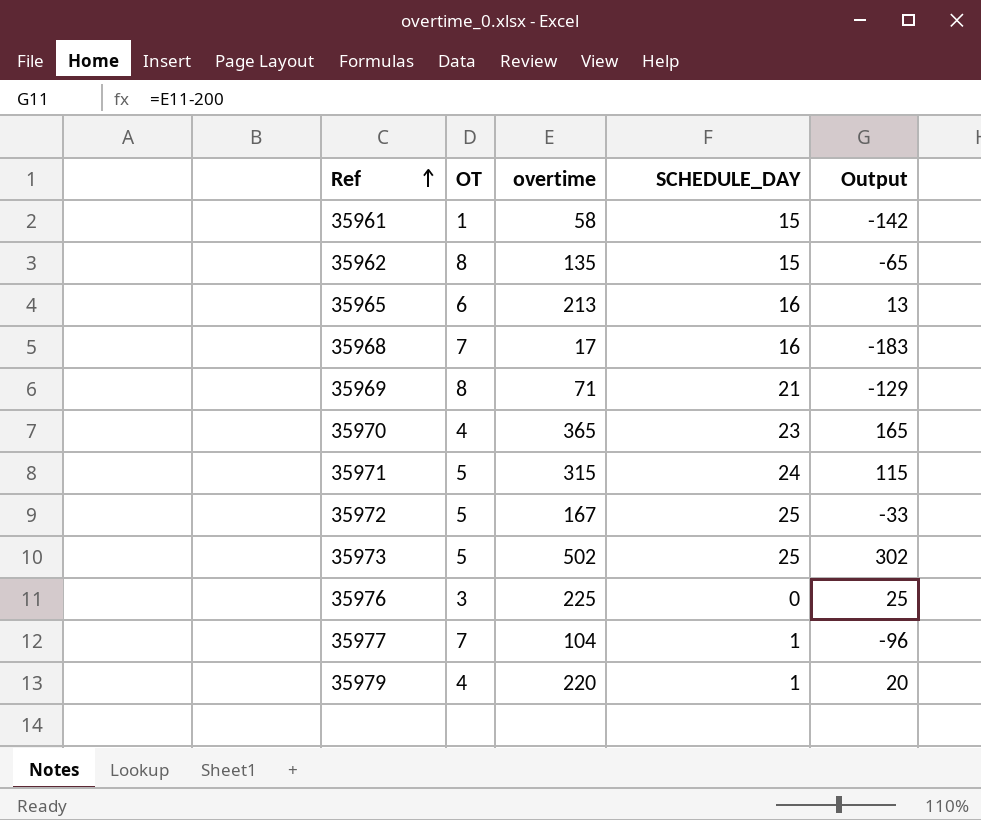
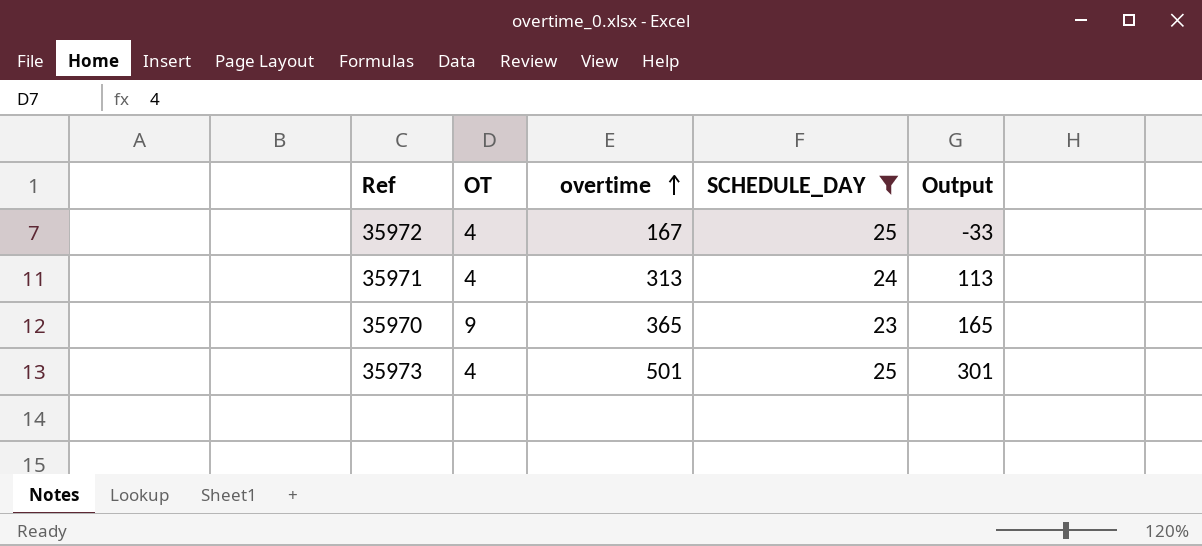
filter: none -> SCHEDULE_DAY >= 23
row order: Ref ascending -> overtime ascending
35972 | OT: 5 -> 4
35971 | OT: 5 -> 4
35971 | overtime: 315 -> 313
35971 | Output: 115 -> 113
35970 | OT: 4 -> 9
35973 | OT: 5 -> 4
35973 | overtime: 502 -> 501
35973 | Output: 302 -> 301

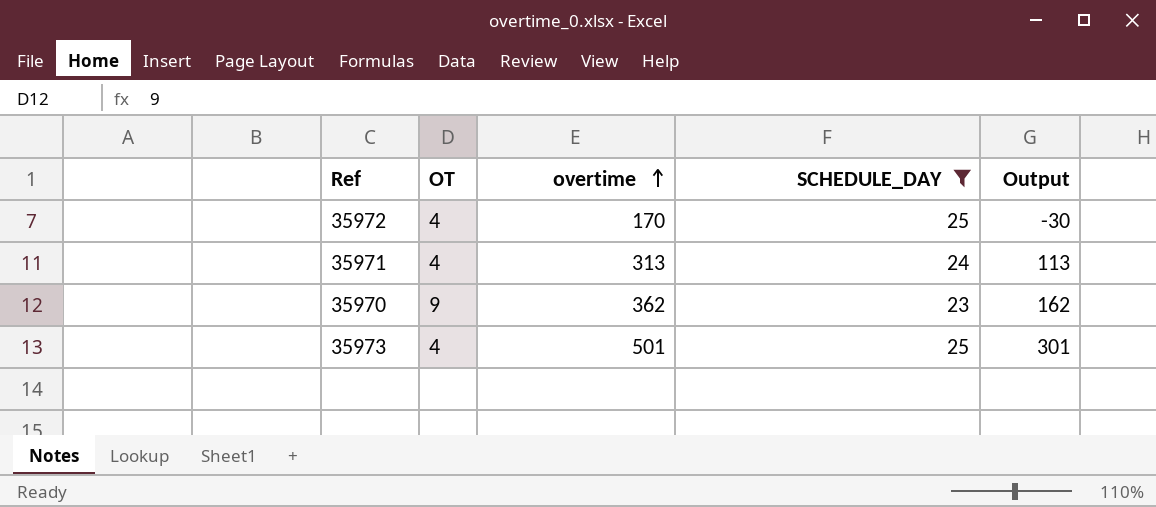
35972 | overtime: 167 -> 170
35972 | Output: -33 -> -30
35970 | overtime: 365 -> 362
35970 | Output: 165 -> 162

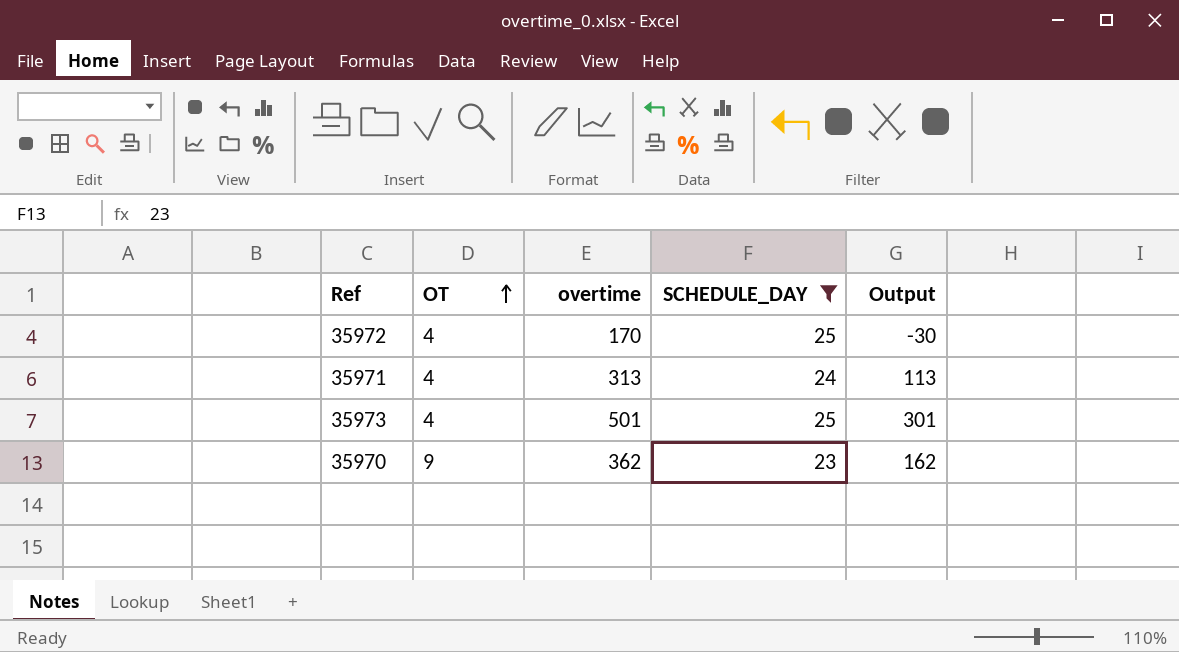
row order: overtime ascending -> OT ascending

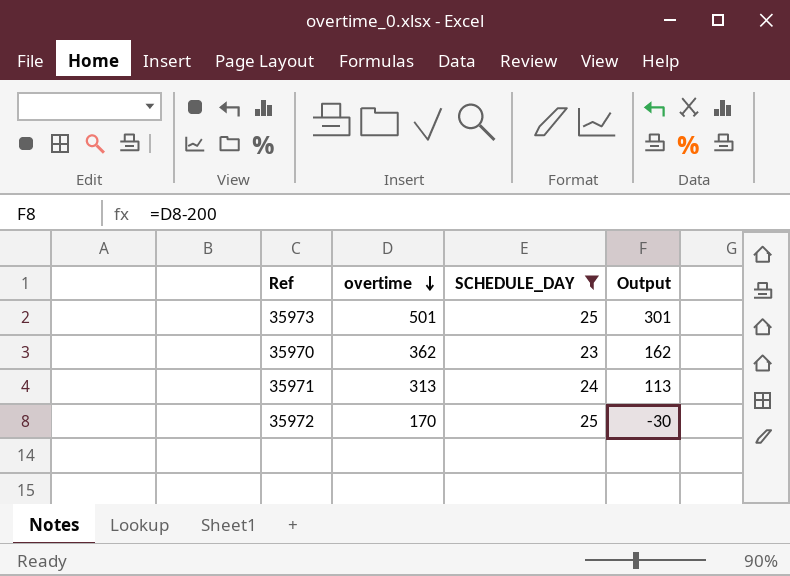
row order: OT ascending -> overtime descending
column OT | position: 2 -> none

